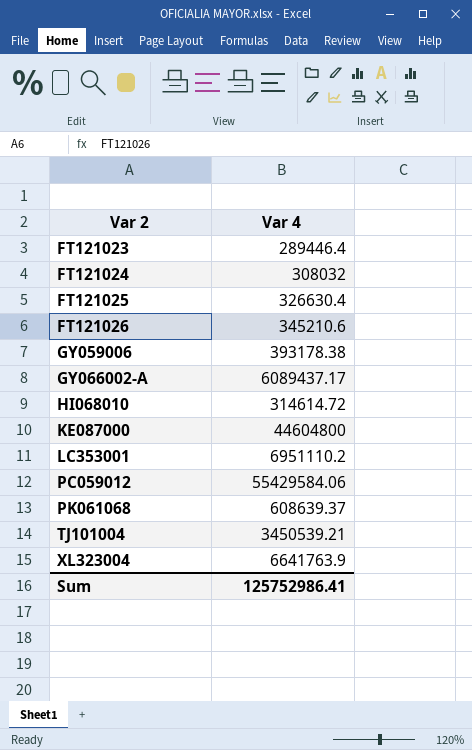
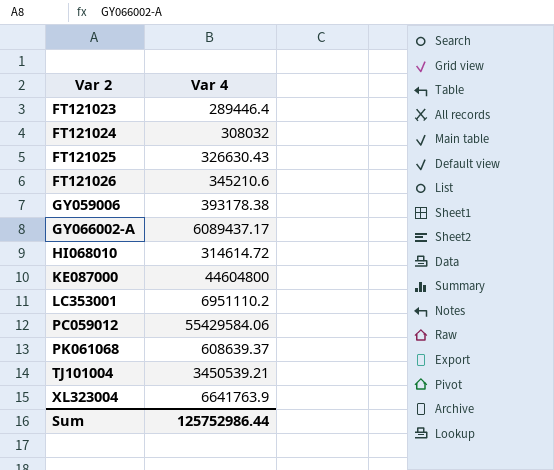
FT121025 | Var 4: 326630.4 -> 326630.43
Sum | Var 4: 125752986.41 -> 125752986.44

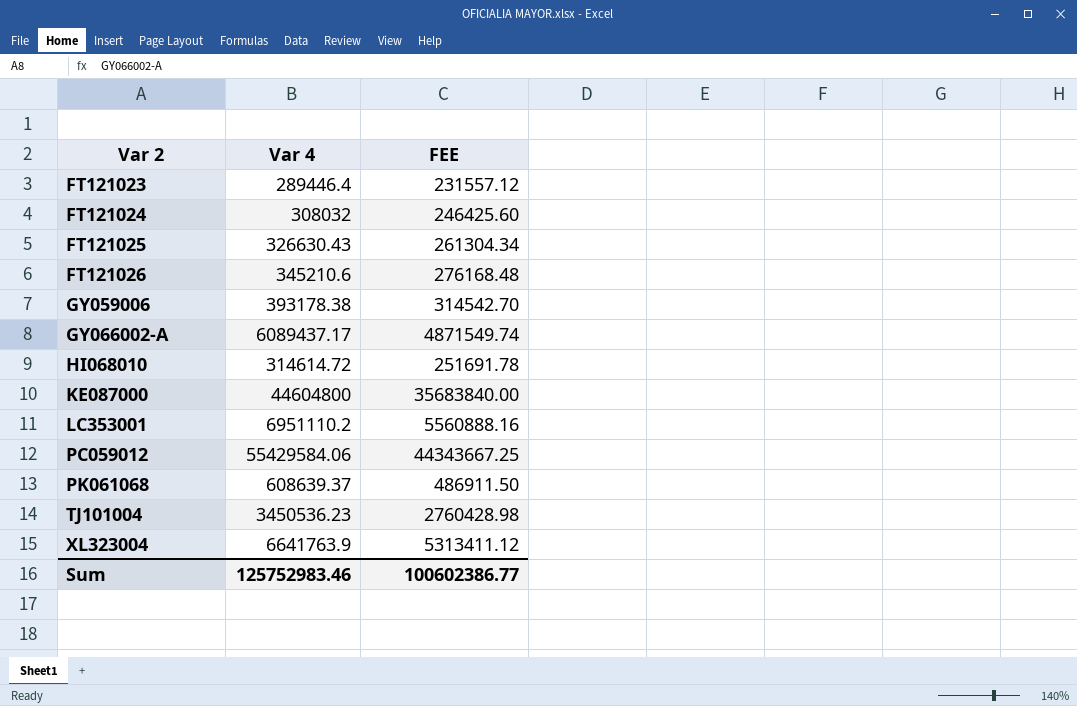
column FEE | formula: none -> [Var 4] * 0.8
TJ101004 | Var 4: 3450539.21 -> 3450536.23
Sum | Var 4: 125752986.44 -> 125752983.46

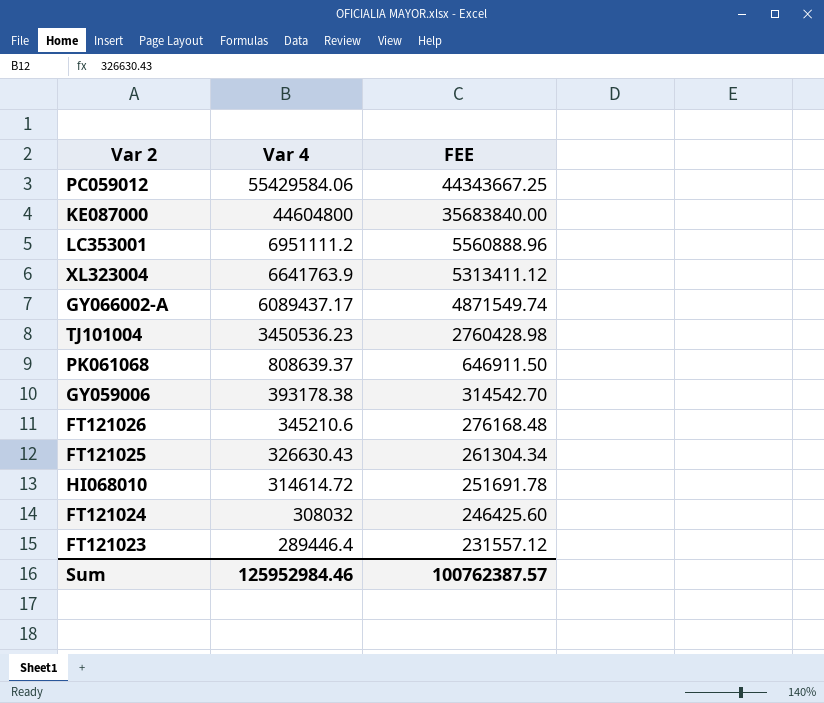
row order: Var 2 ascending -> Var 4 descending
LC353001 | Var 4: 6951110.2 -> 6951111.2
LC353001 | FEE: 5560888.16 -> 5560888.96
PK061068 | Var 4: 608639.37 -> 808639.37
PK061068 | FEE: 486911.50 -> 646911.50
Sum | Var 4: 125752983.46 -> 125952984.46
Sum | FEE: 100602386.77 -> 100762387.57

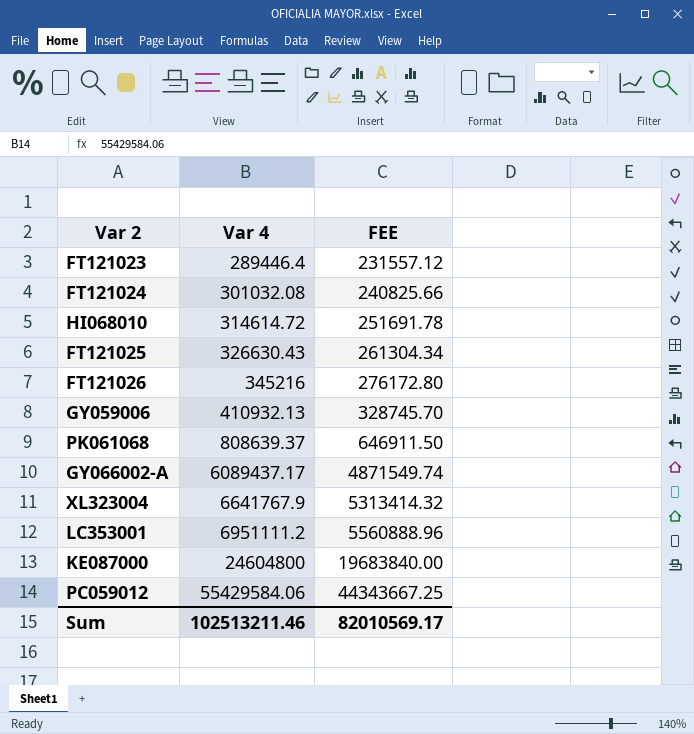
row order: Var 4 descending -> Var 4 ascending
row TJ101004: 3450536.23 | 2760428.98 -> none
FT121024 | Var 4: 308032 -> 301032.08
FT121024 | FEE: 246425.60 -> 240825.66
FT121026 | Var 4: 345210.6 -> 345216
FT121026 | FEE: 276168.48 -> 276172.80
GY059006 | Var 4: 393178.38 -> 410932.13
GY059006 | FEE: 314542.70 -> 328745.70
XL323004 | Var 4: 6641763.9 -> 6641767.9
XL323004 | FEE: 5313411.12 -> 5313414.32
KE087000 | Var 4: 44604800 -> 24604800
KE087000 | FEE: 35683840.00 -> 19683840.00
Sum | Var 4: 125952984.46 -> 102513211.46
Sum | FEE: 100762387.57 -> 82010569.17

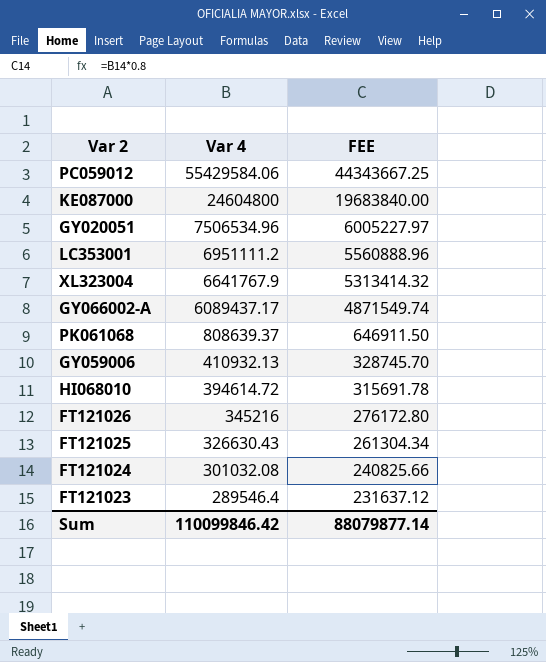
row order: Var 4 ascending -> Var 4 descending
row GY020051: none -> 7506534.96 | 6005227.97
HI068010 | Var 4: 314614.72 -> 394614.72
HI068010 | FEE: 251691.78 -> 315691.78
FT121023 | Var 4: 289446.4 -> 289546.4
FT121023 | FEE: 231557.12 -> 231637.12
Sum | Var 4: 102513211.46 -> 110099846.42
Sum | FEE: 82010569.17 -> 88079877.14

